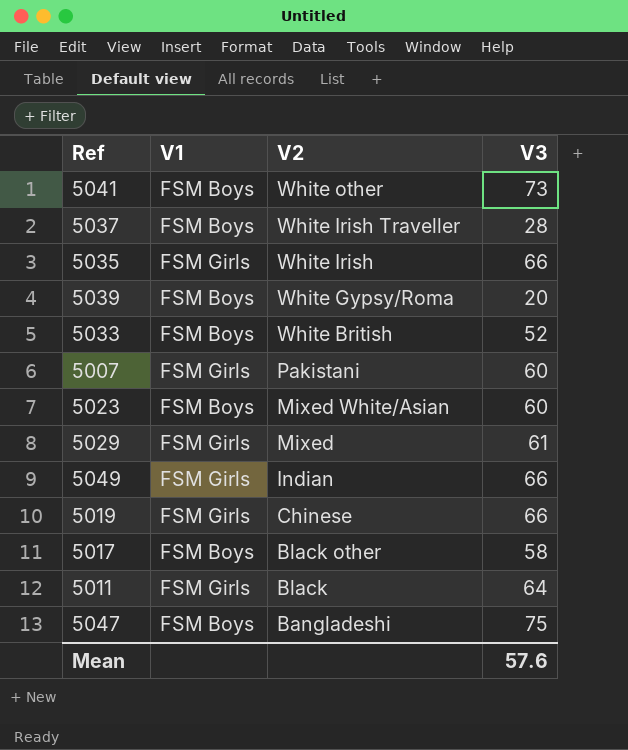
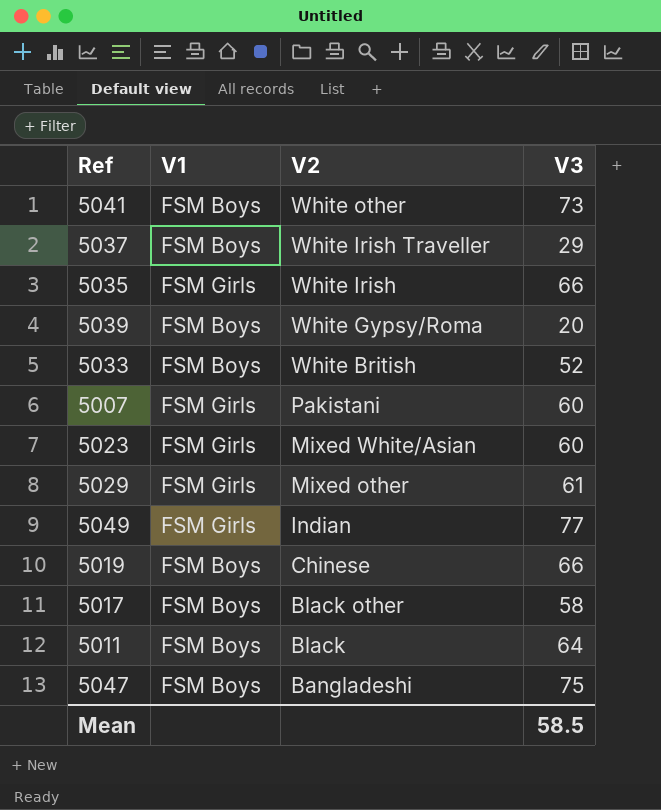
5037 | V3: 28 -> 29
5023 | V1: FSM Boys -> FSM Girls
5029 | V2: Mixed -> Mixed other
5049 | V3: 66 -> 77
5019 | V1: FSM Girls -> FSM Boys
5011 | V1: FSM Girls -> FSM Boys
Mean | V3: 57.6 -> 58.5

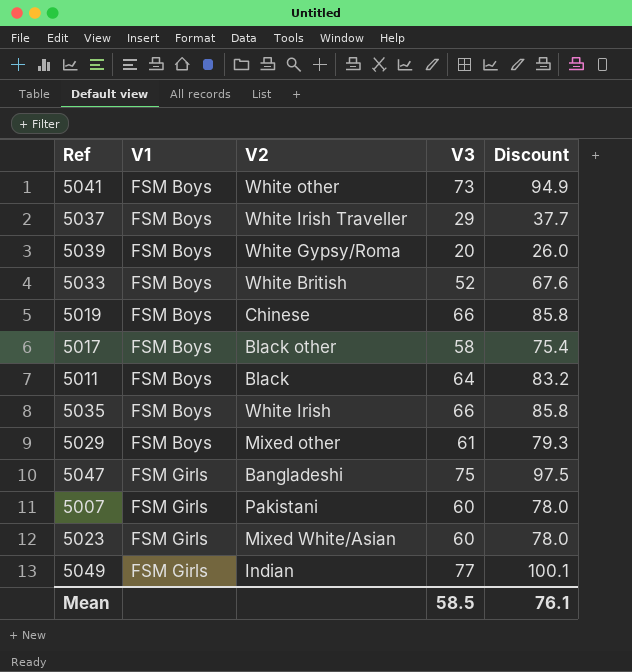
row order: V2 descending -> V1 ascending
column Discount | formula: none -> [V3] * 1.3
5035 | V1: FSM Girls -> FSM Boys
5029 | V1: FSM Girls -> FSM Boys
5047 | V1: FSM Boys -> FSM Girls

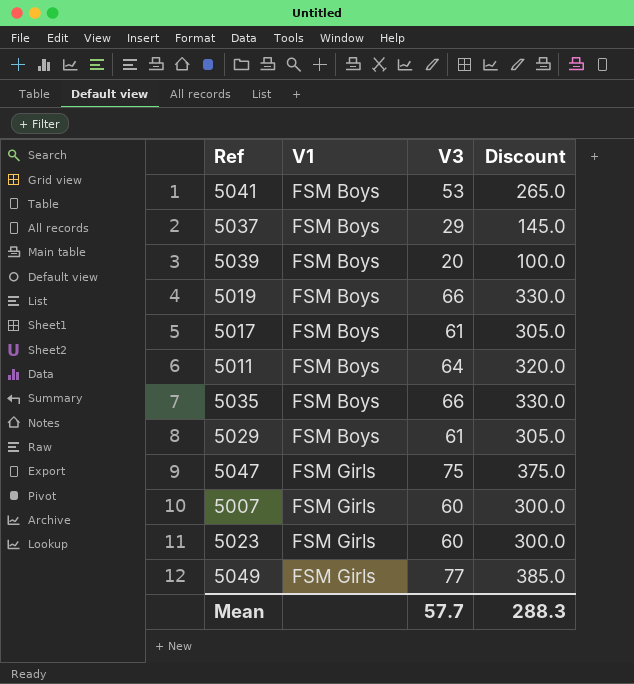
column V2 | position: 3 -> none
column Discount | formula: [V3] * 1.3 -> [V3] * 5
row 5033: FSM Boys | White British | 52 | 67.6 -> none
5041 | V3: 73 -> 53
5017 | V3: 58 -> 61
Mean | V3: 58.5 -> 57.7
Mean | Discount: 76.1 -> 288.3

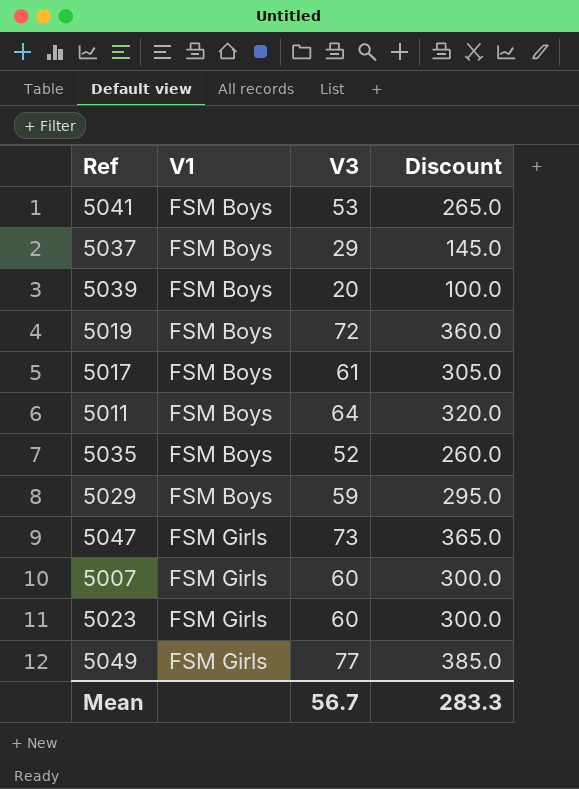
5019 | V3: 66 -> 72
5019 | Discount: 330.0 -> 360.0
5035 | V3: 66 -> 52
5035 | Discount: 330.0 -> 260.0
5029 | V3: 61 -> 59
5029 | Discount: 305.0 -> 295.0
5047 | V3: 75 -> 73
5047 | Discount: 375.0 -> 365.0
Mean | V3: 57.7 -> 56.7
Mean | Discount: 288.3 -> 283.3

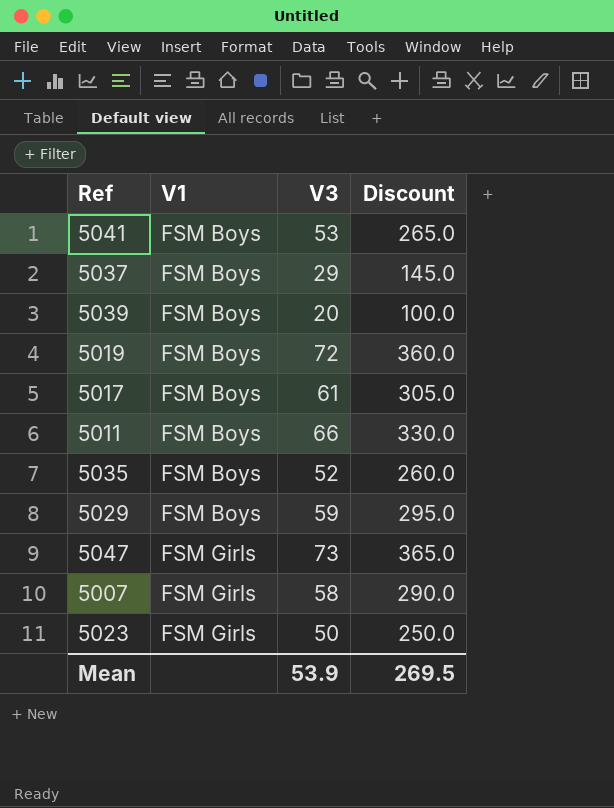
row 5049: FSM Girls | 77 | 385.0 -> none
5011 | V3: 64 -> 66
5011 | Discount: 320.0 -> 330.0
5007 | V3: 60 -> 58
5007 | Discount: 300.0 -> 290.0
5023 | V3: 60 -> 50
5023 | Discount: 300.0 -> 250.0
Mean | V3: 56.7 -> 53.9
Mean | Discount: 283.3 -> 269.5

